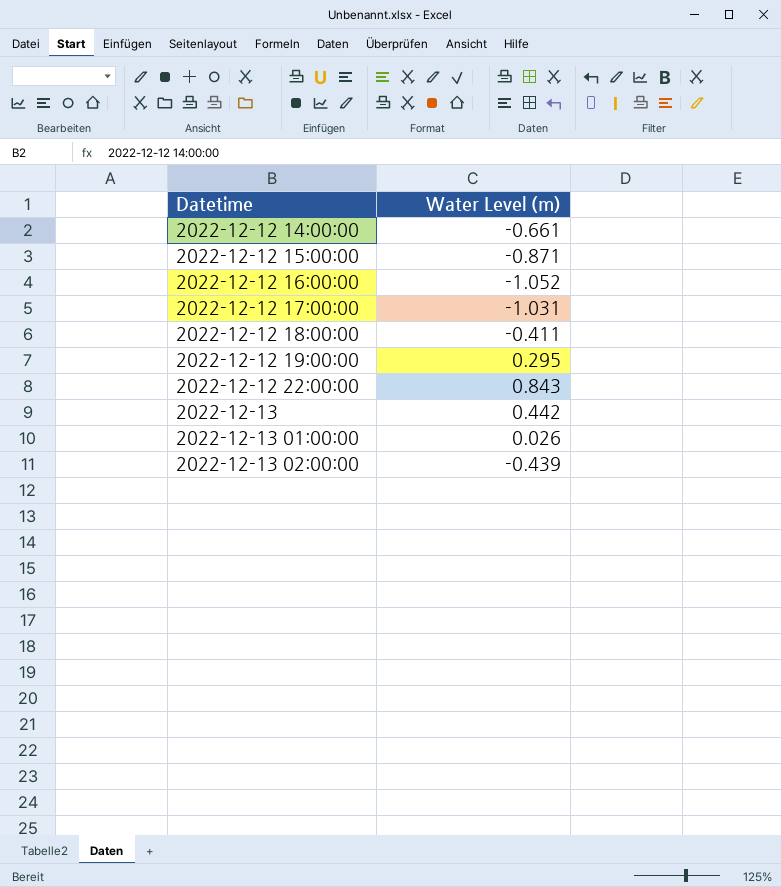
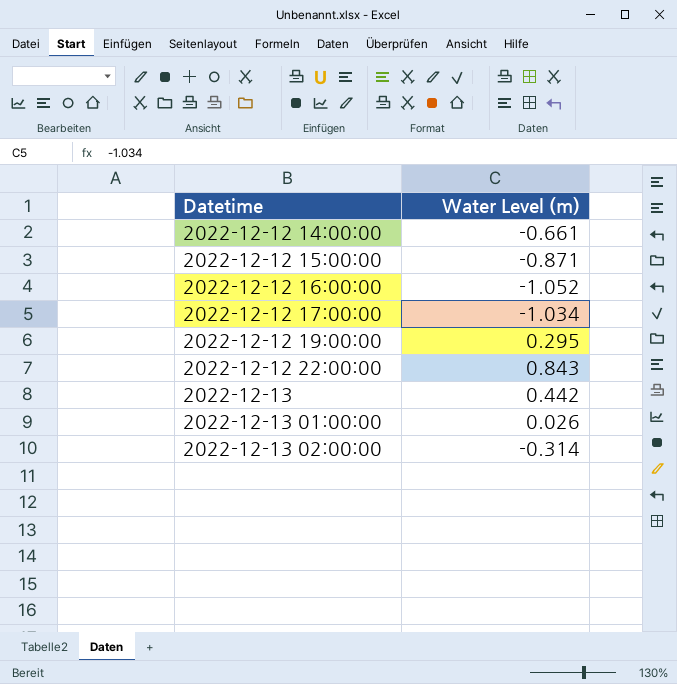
row 2022-12-12 18:00:00: -0.411 -> none
2022-12-12 17:00:00 | Water Level (m): -1.031 -> -1.034
2022-12-13 02:00:00 | Water Level (m): -0.439 -> -0.314

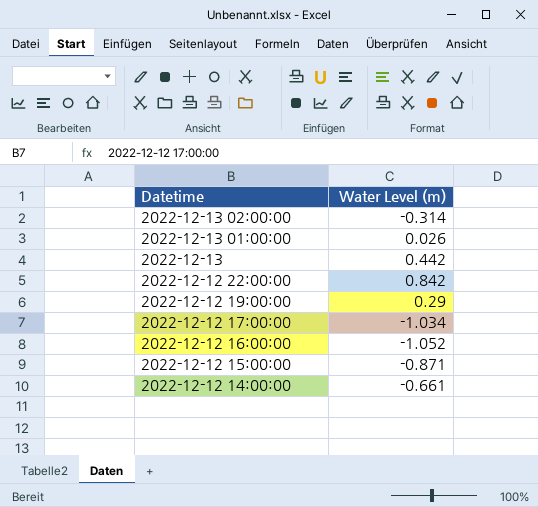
row order: Datetime ascending -> Datetime descending
2022-12-12 22:00:00 | Water Level (m): 0.843 -> 0.842
2022-12-12 19:00:00 | Water Level (m): 0.295 -> 0.29

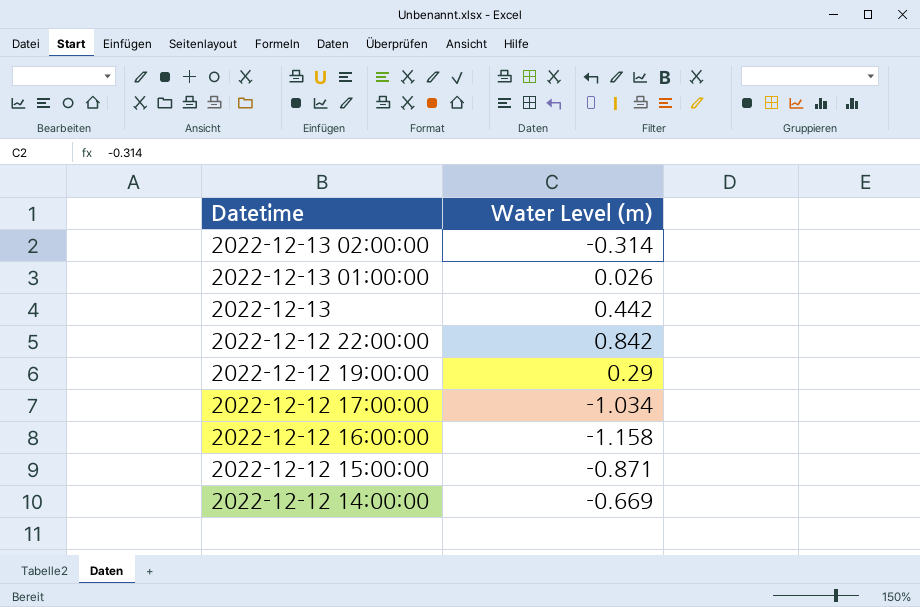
2022-12-12 16:00:00 | Water Level (m): -1.052 -> -1.158
2022-12-12 14:00:00 | Water Level (m): -0.661 -> -0.669

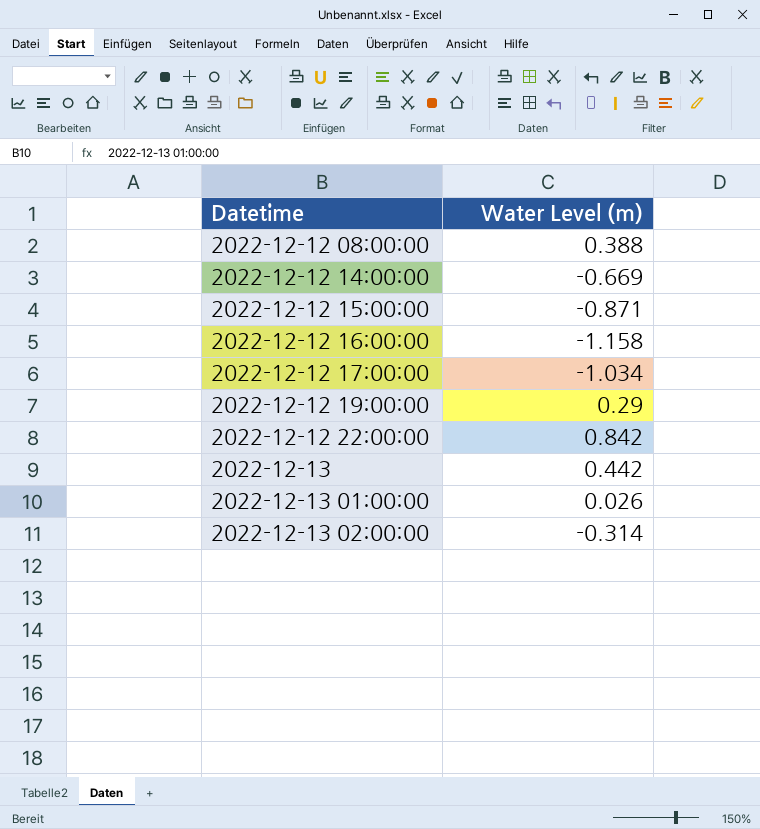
row order: Datetime descending -> Datetime ascending
row 2022-12-12 08:00:00: none -> 0.388

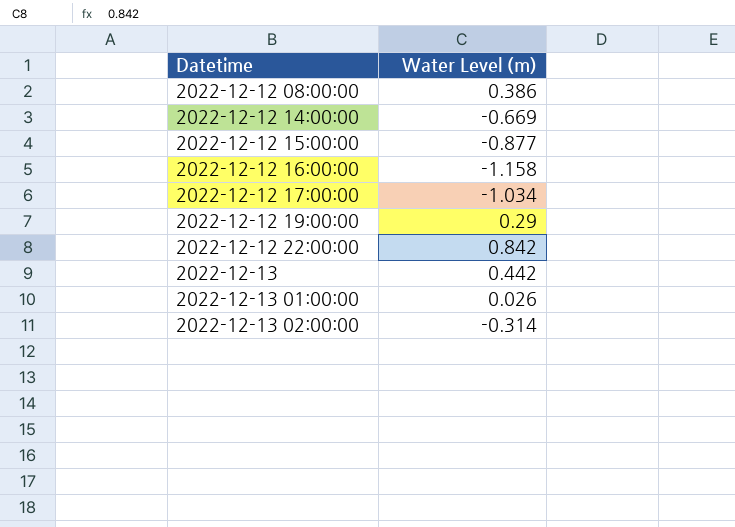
2022-12-12 08:00:00 | Water Level (m): 0.388 -> 0.386
2022-12-12 15:00:00 | Water Level (m): -0.871 -> -0.877

